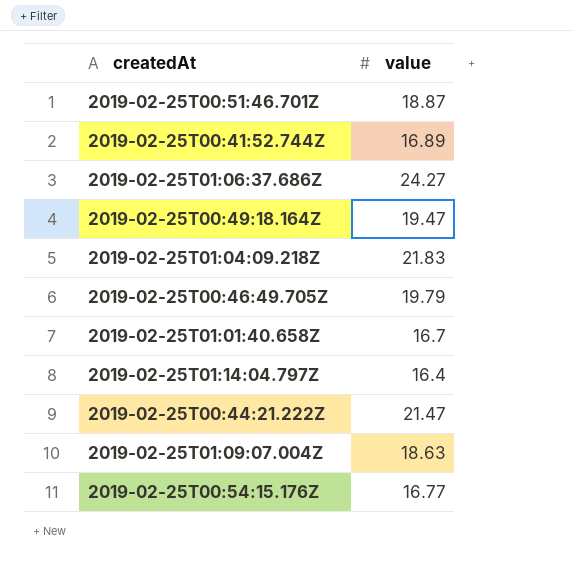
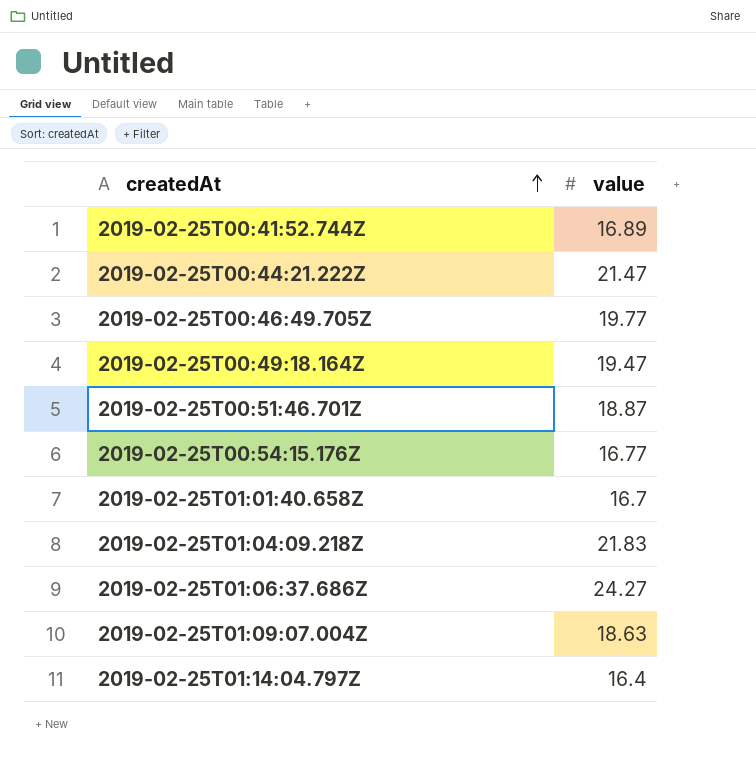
row order: none -> createdAt ascending
2019-02-25T00:46:49.705Z | value: 19.79 -> 19.77

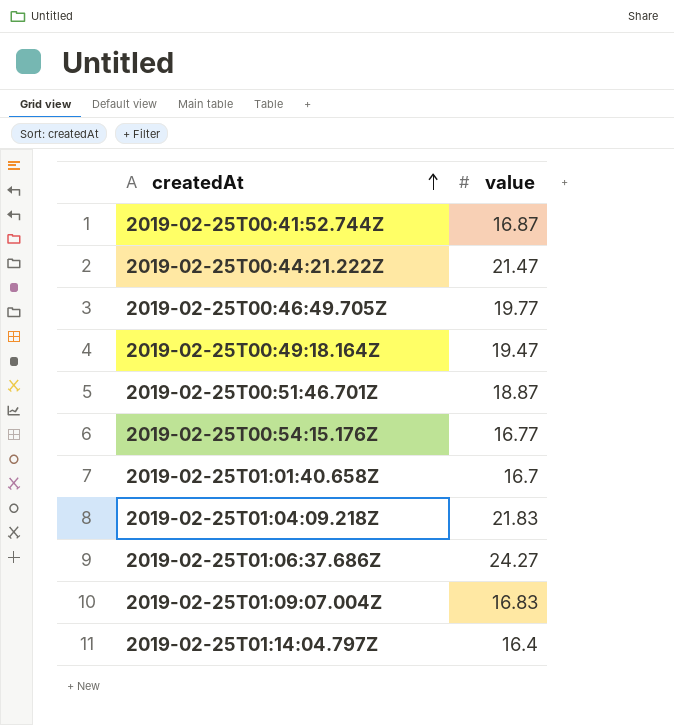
2019-02-25T00:41:52.744Z | value: 16.89 -> 16.87
2019-02-25T01:09:07.004Z | value: 18.63 -> 16.83

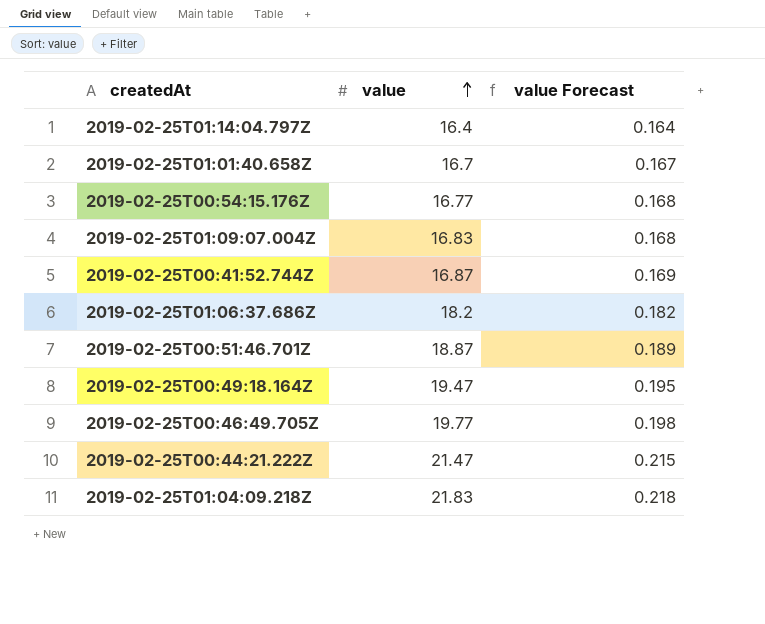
row order: createdAt ascending -> value ascending
column value Forecast | formula: none -> [value] * 0.01
2019-02-25T01:06:37.686Z | value: 24.27 -> 18.2

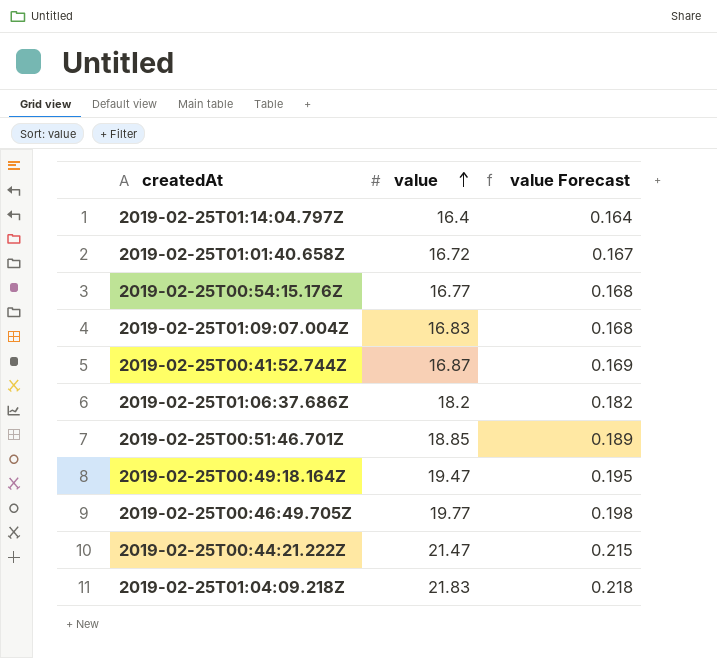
2019-02-25T01:01:40.658Z | value: 16.7 -> 16.72
2019-02-25T00:51:46.701Z | value: 18.87 -> 18.85

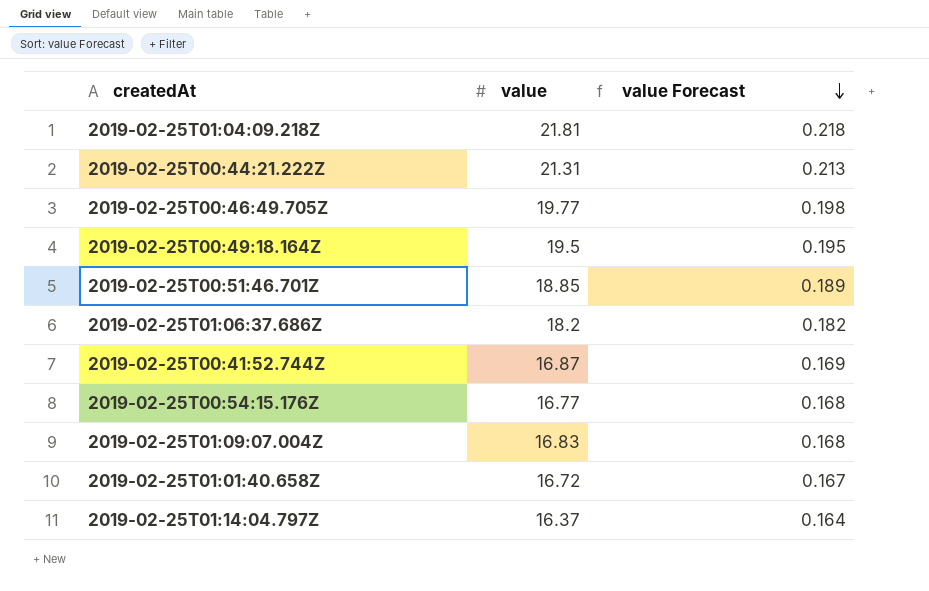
row order: value ascending -> value Forecast descending
2019-02-25T01:04:09.218Z | value: 21.83 -> 21.81
2019-02-25T00:44:21.222Z | value: 21.47 -> 21.31
2019-02-25T00:44:21.222Z | value Forecast: 0.215 -> 0.213
2019-02-25T00:49:18.164Z | value: 19.47 -> 19.5
2019-02-25T01:14:04.797Z | value: 16.4 -> 16.37

